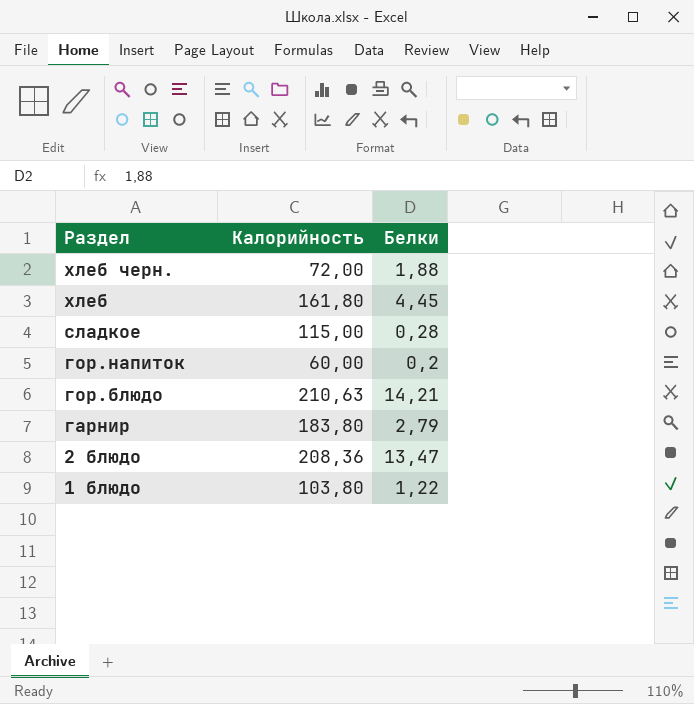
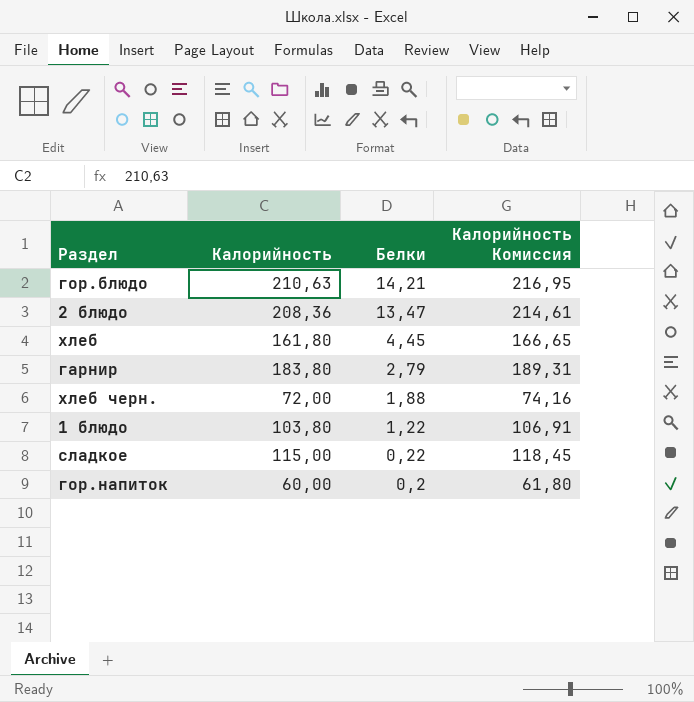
row order: Раздел descending -> Белки descending
column Калорийность Комиссия | formula: none -> [Калорийность] * 1,03
сладкое | Белки: 0,28 -> 0,22

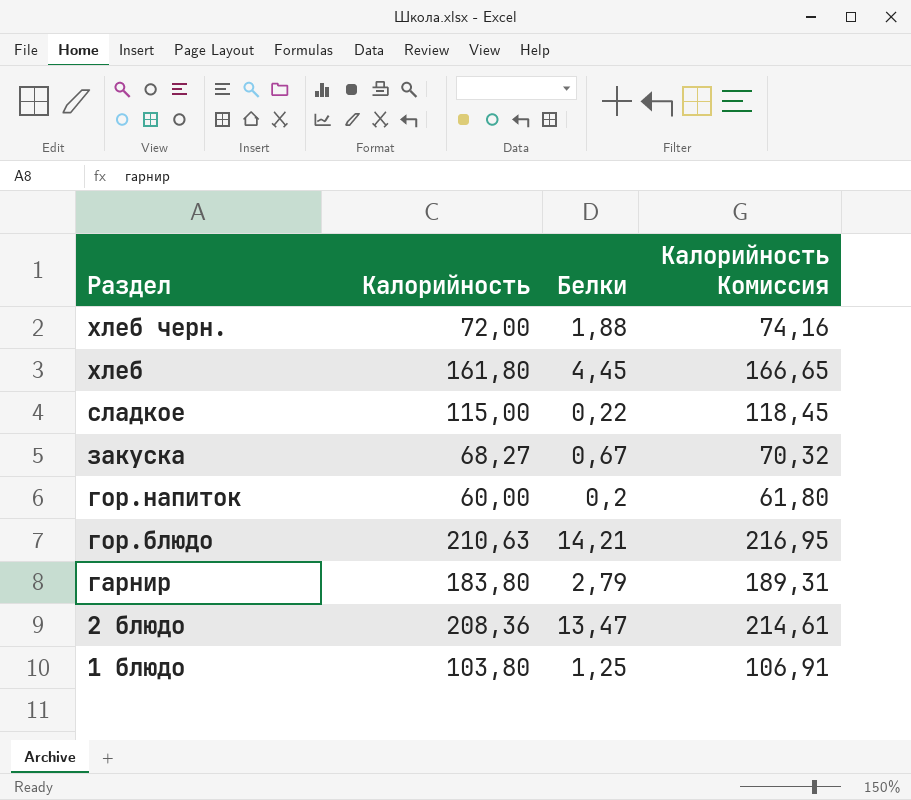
row order: Белки descending -> Раздел descending
row закуска: none -> 68,27 | 0,67 | 70,32
1 блюдо | Белки: 1,22 -> 1,25

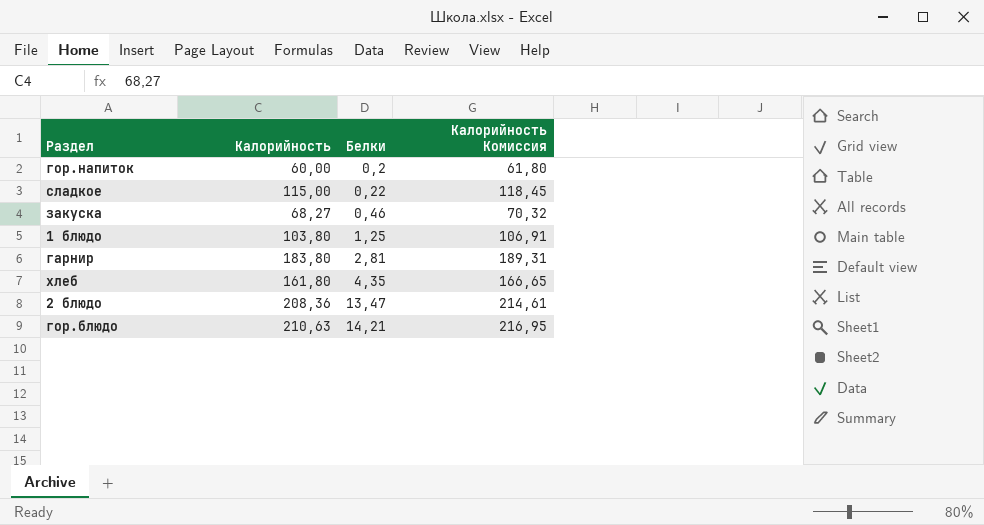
row order: Раздел descending -> Белки ascending
row хлеб черн.: 72,00 | 1,88 | 74,16 -> none
закуска | Белки: 0,67 -> 0,46
гарнир | Белки: 2,79 -> 2,81
хлеб | Белки: 4,45 -> 4,35

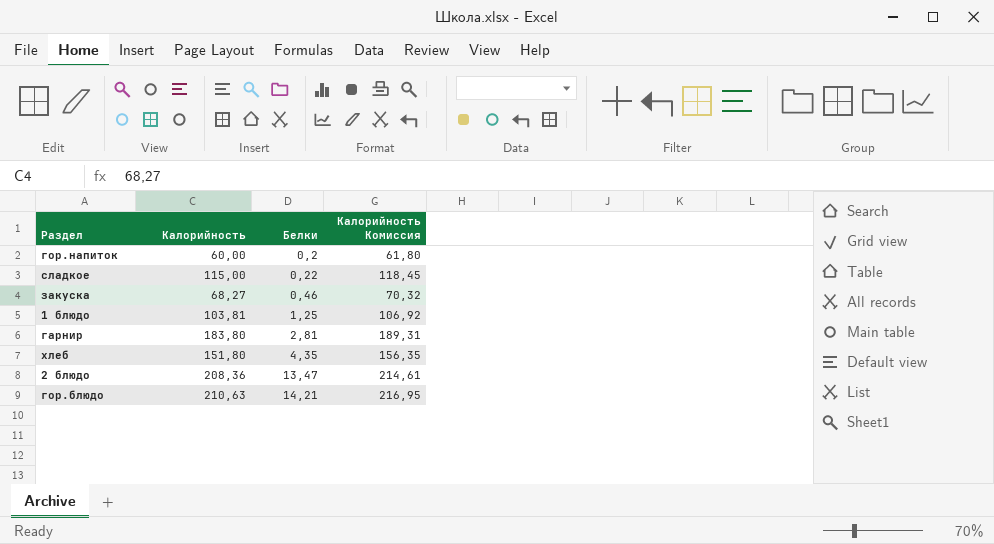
1 блюдо | Калорийность: 103,80 -> 103,81
1 блюдо | Калорийность Комиссия: 106,91 -> 106,92
хлеб | Калорийность: 161,80 -> 151,80
хлеб | Калорийность Комиссия: 166,65 -> 156,35

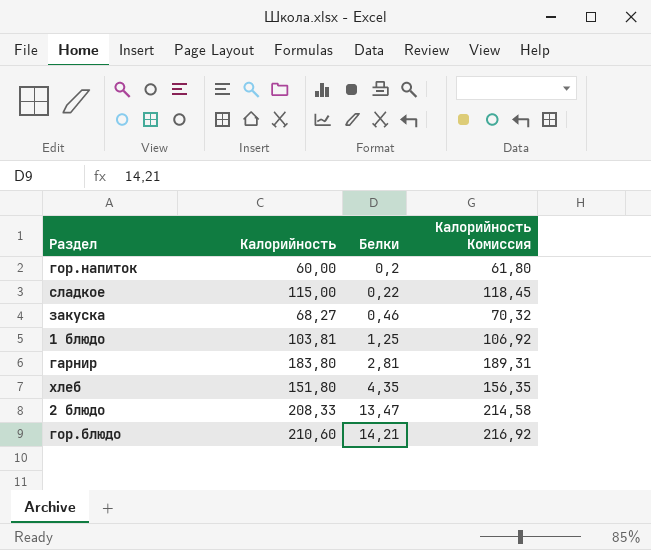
2 блюдо | Калорийность: 208,36 -> 208,33
2 блюдо | Калорийность Комиссия: 214,61 -> 214,58
гор.блюдо | Калорийность: 210,63 -> 210,60
гор.блюдо | Калорийность Комиссия: 216,95 -> 216,92

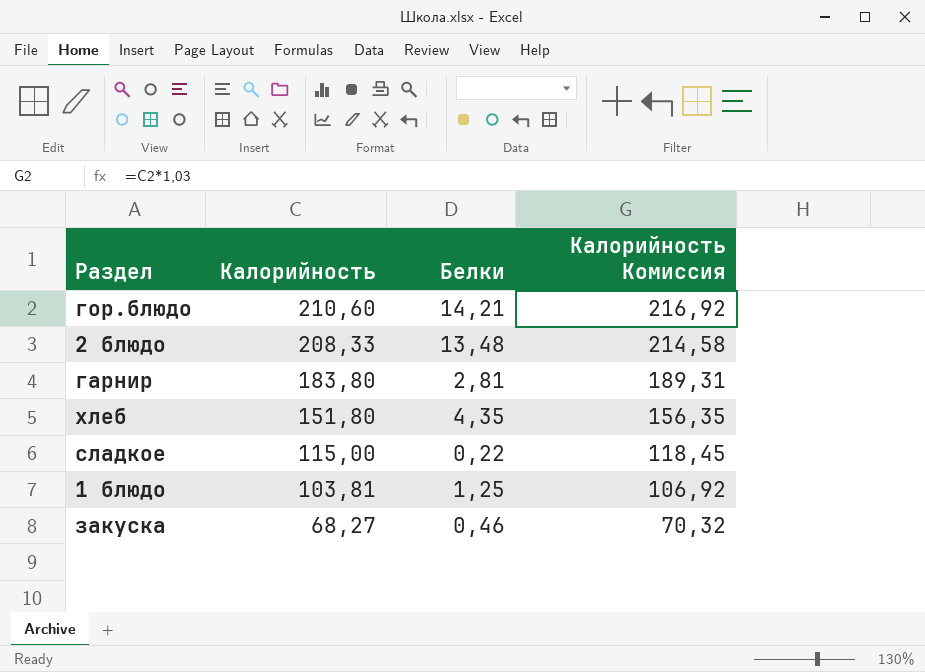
row order: Белки ascending -> Калорийность descending
row гор.напиток: 60,00 | 0,2 | 61,80 -> none
2 блюдо | Белки: 13,47 -> 13,48

